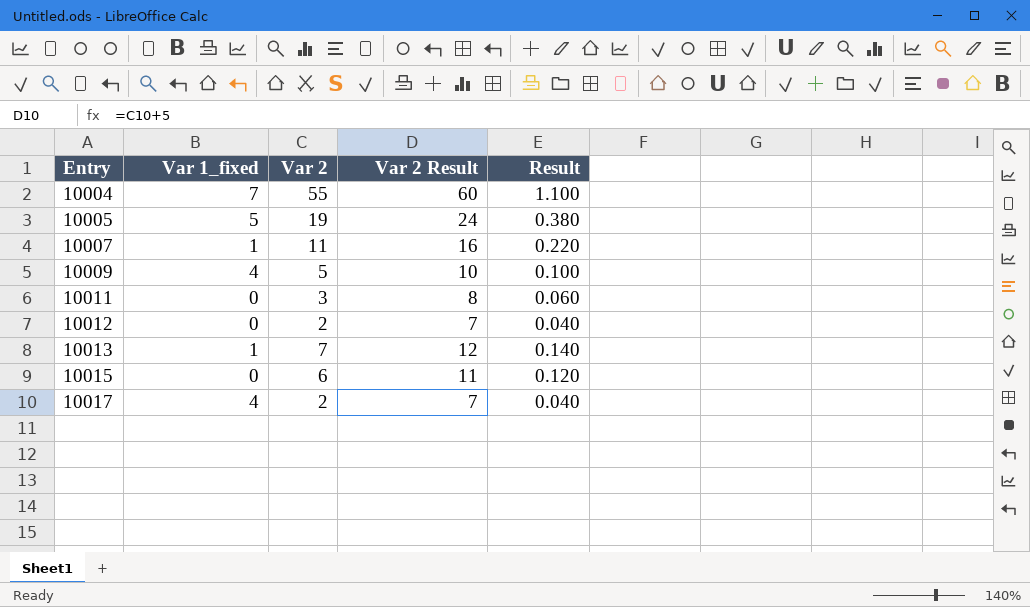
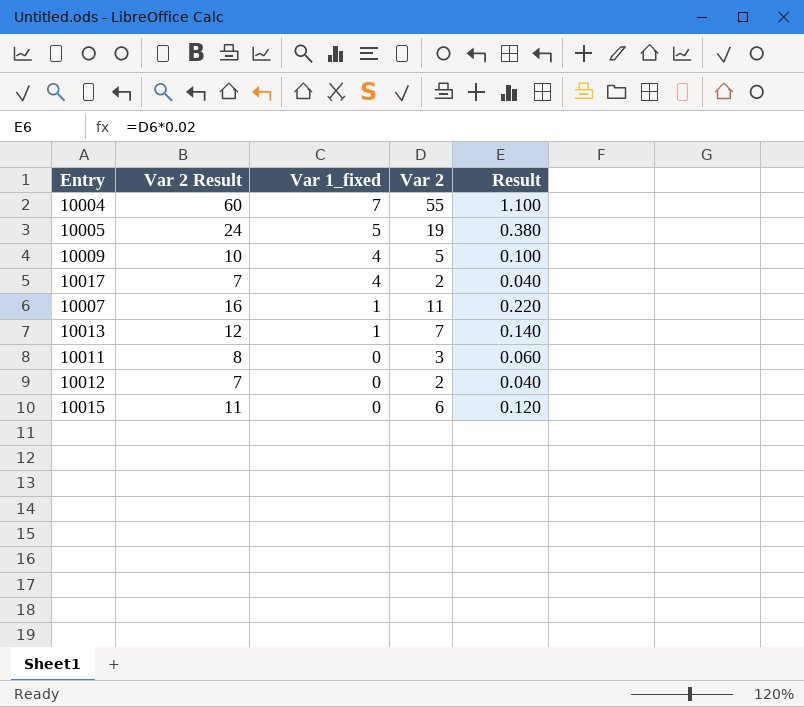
row order: Entry ascending -> Var 1_fixed descending
column Var 2 Result | position: 4 -> 2

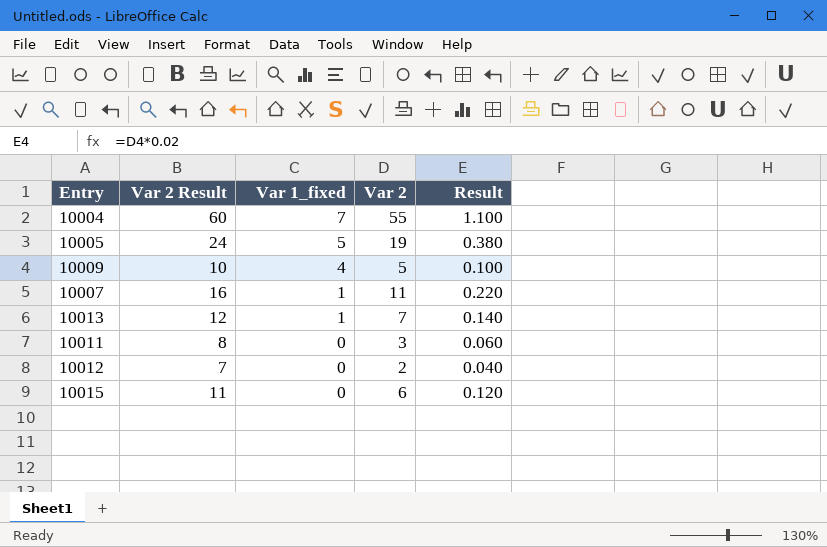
row 10017: 7 | 4 | 2 | 0.040 -> none

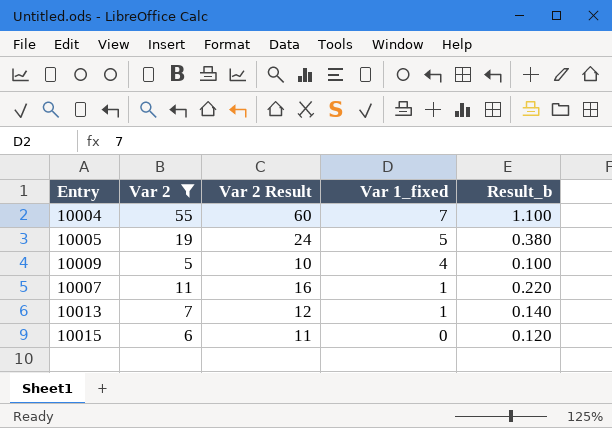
filter: none -> Var 2 >= 5
column Var 2 | position: 4 -> 2
column name: Result -> Result_b

